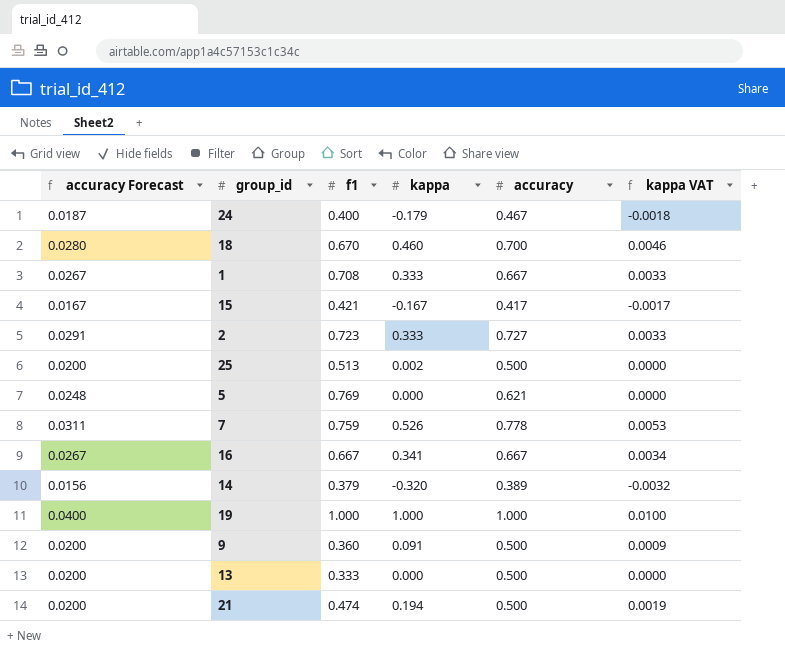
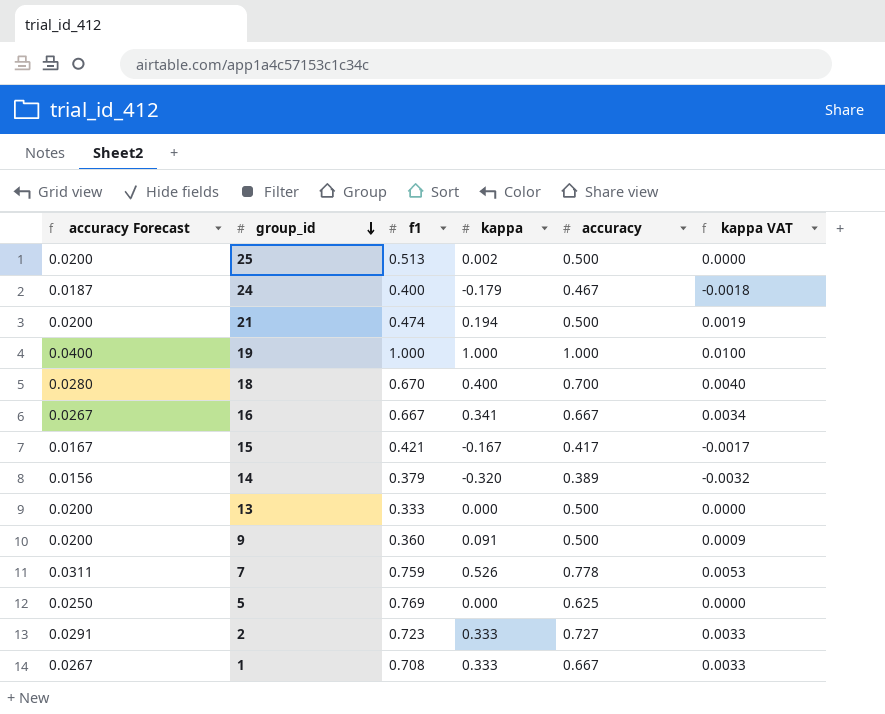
row order: none -> group_id descending
18 | kappa: 0.460 -> 0.400
18 | kappa VAT: 0.0046 -> 0.0040
5 | accuracy Forecast: 0.0248 -> 0.0250
5 | accuracy: 0.621 -> 0.625

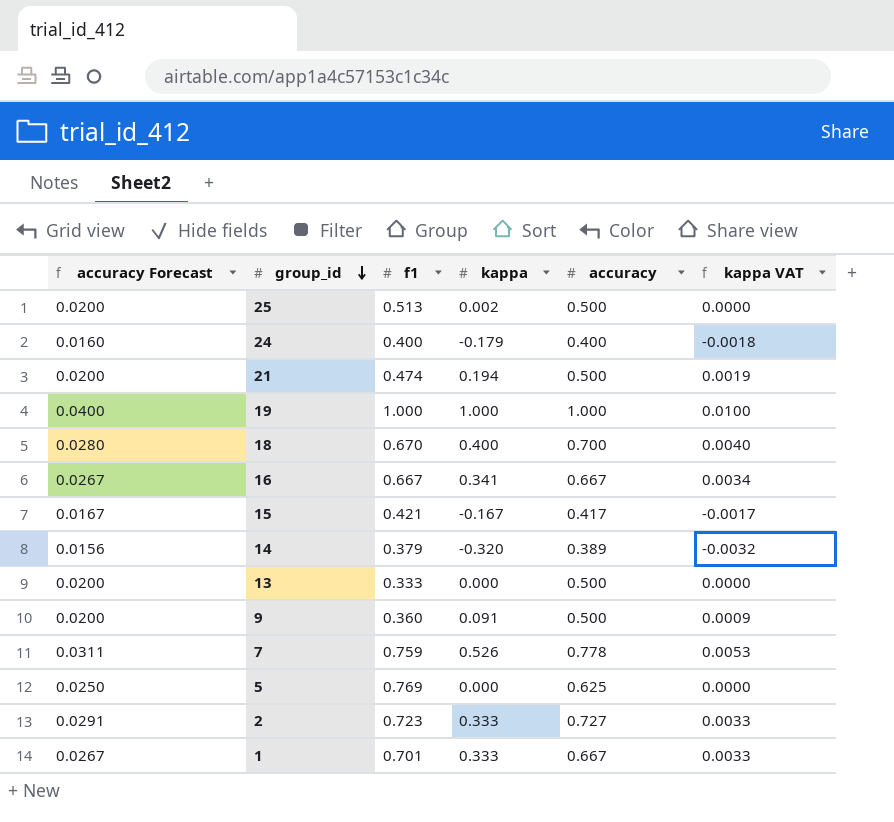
24 | accuracy Forecast: 0.0187 -> 0.0160
24 | accuracy: 0.467 -> 0.400
1 | f1: 0.708 -> 0.701

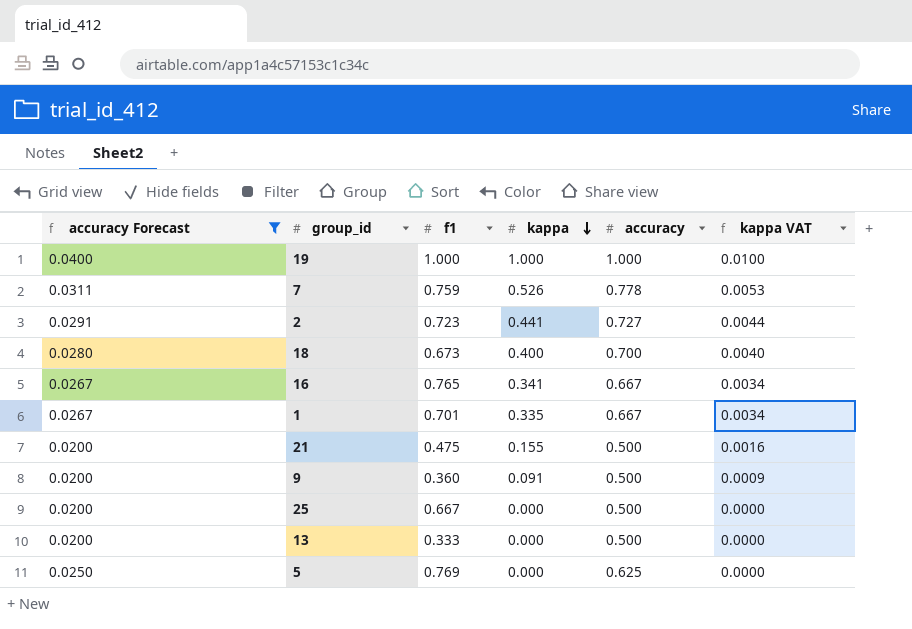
filter: none -> accuracy Forecast >= 0.0200
row order: group_id descending -> kappa descending
2 | kappa: 0.333 -> 0.441
2 | kappa VAT: 0.0033 -> 0.0044
18 | f1: 0.670 -> 0.673
16 | f1: 0.667 -> 0.765
1 | kappa: 0.333 -> 0.335
1 | kappa VAT: 0.0033 -> 0.0034
21 | f1: 0.474 -> 0.475
21 | kappa: 0.194 -> 0.155
21 | kappa VAT: 0.0019 -> 0.0016
25 | f1: 0.513 -> 0.667
25 | kappa: 0.002 -> 0.000

